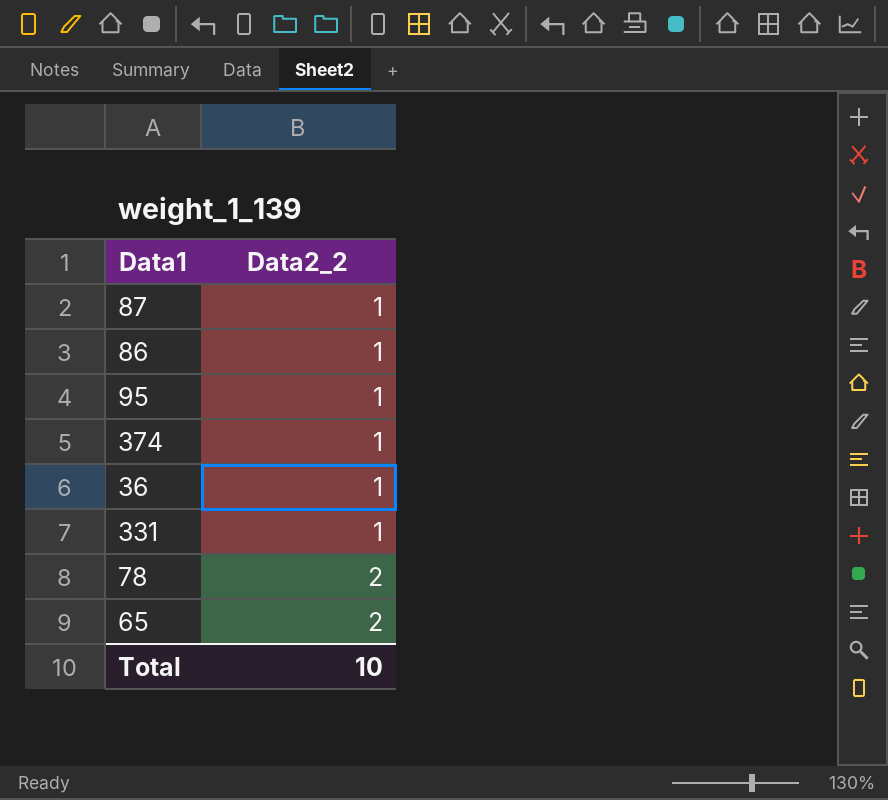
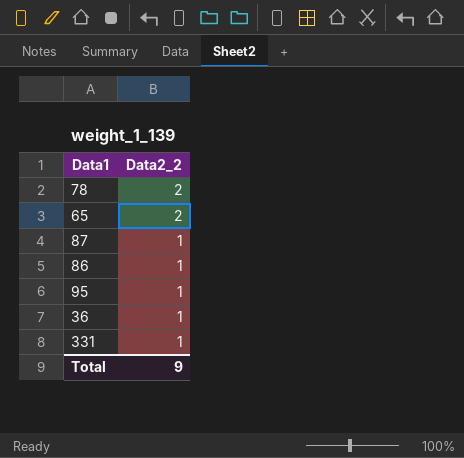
row order: Data2_2 ascending -> Data2_2 descending
row 374: 1 -> none
Total | Data2_2: 10 -> 9

